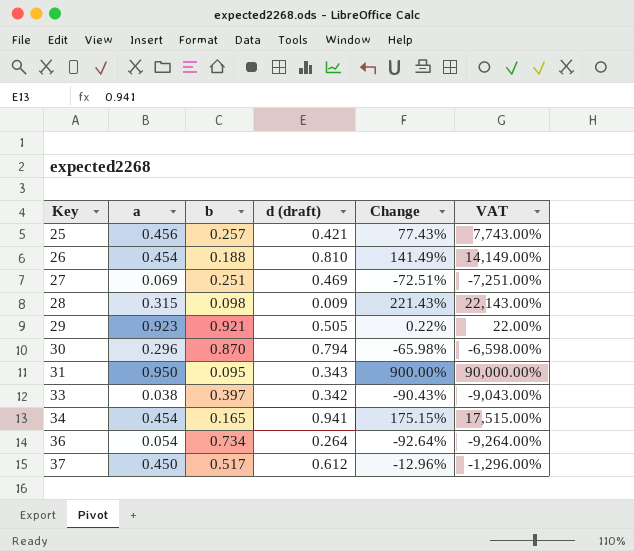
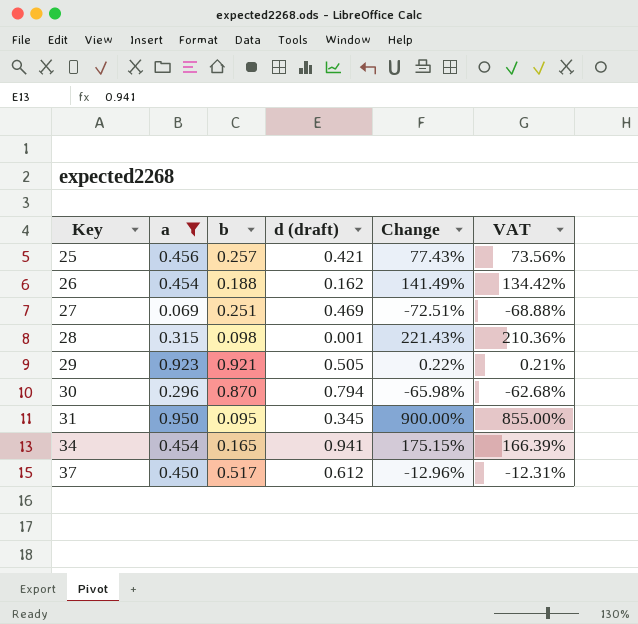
filter: none -> a >= 0.069
column VAT | formula: [Change] * 100 -> [Change] * 0.95
26 | d (draft): 0.810 -> 0.162
28 | d (draft): 0.009 -> 0.001
31 | d (draft): 0.343 -> 0.345

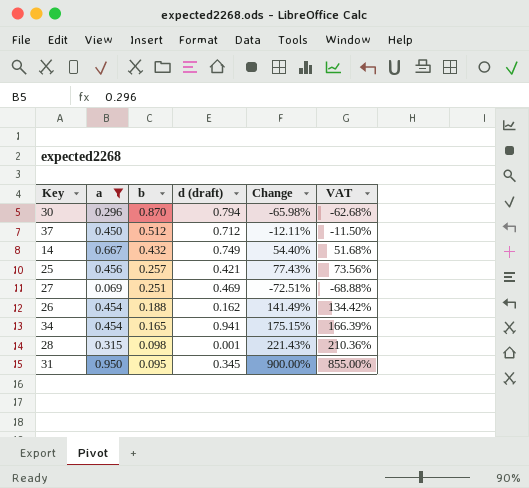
row order: Key ascending -> b descending
row 29: 0.923 | 0.921 | 0.505 | 0.22% | 0.21% -> none
37 | b: 0.517 -> 0.512
37 | d (draft): 0.612 -> 0.712
37 | Change: -12.96% -> -12.11%
37 | VAT: -12.31% -> -11.50%
row 14: none -> 0.667 | 0.432 | 0.749 | 54.40% | 51.68%

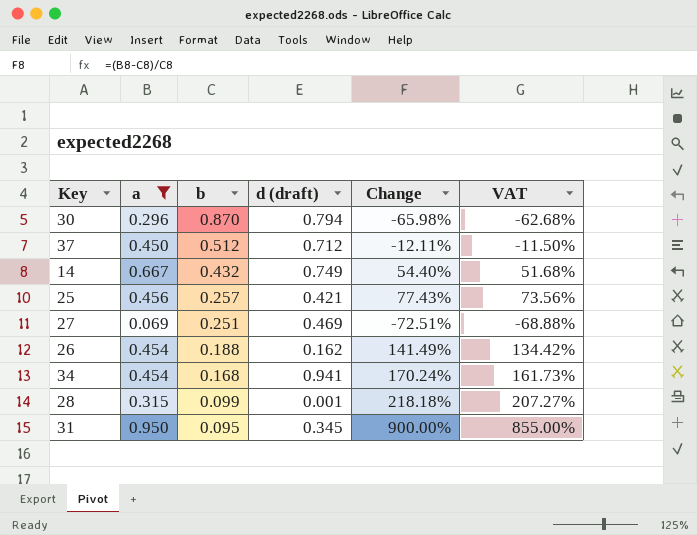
34 | b: 0.165 -> 0.168
34 | Change: 175.15% -> 170.24%
34 | VAT: 166.39% -> 161.73%
28 | b: 0.098 -> 0.099
28 | Change: 221.43% -> 218.18%
28 | VAT: 210.36% -> 207.27%

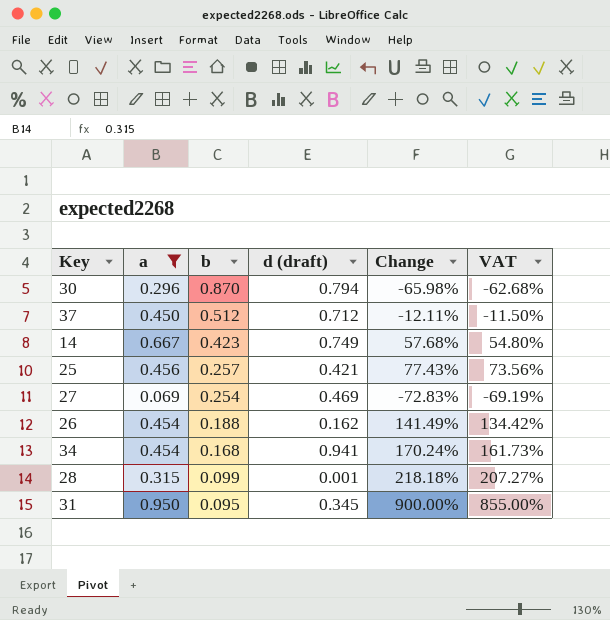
14 | b: 0.432 -> 0.423
14 | Change: 54.40% -> 57.68%
14 | VAT: 51.68% -> 54.80%
27 | b: 0.251 -> 0.254
27 | Change: -72.51% -> -72.83%
27 | VAT: -68.88% -> -69.19%

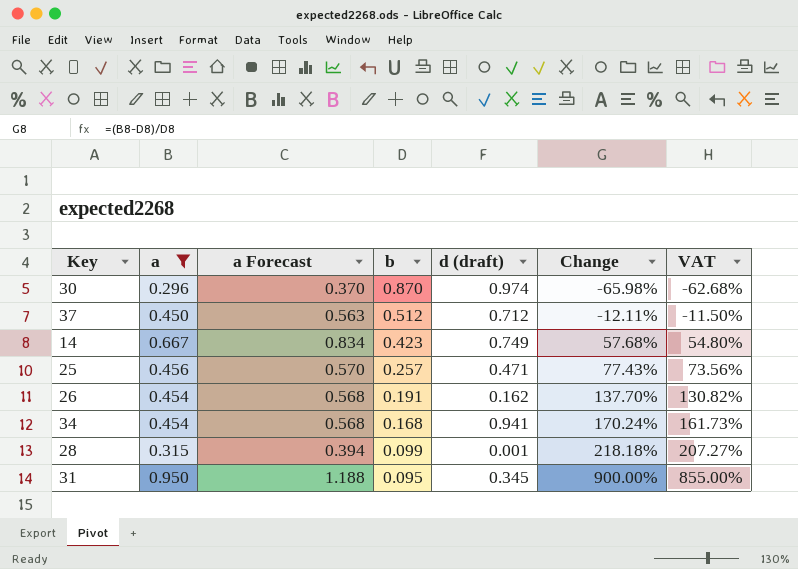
column a Forecast | formula: none -> [a] * 1.25
row 27: 0.069 | 0.254 | 0.469 | -72.83% | -69.19% -> none
30 | d (draft): 0.794 -> 0.974
25 | d (draft): 0.421 -> 0.471
26 | b: 0.188 -> 0.191
26 | Change: 141.49% -> 137.70%
26 | VAT: 134.42% -> 130.82%

